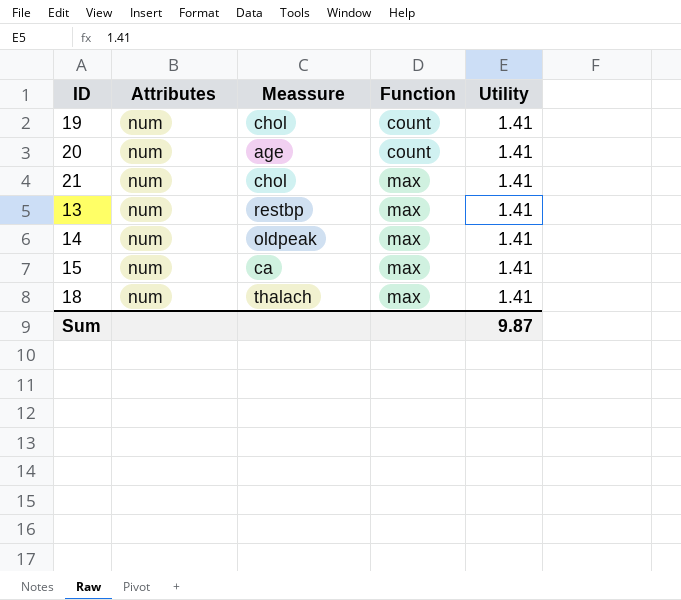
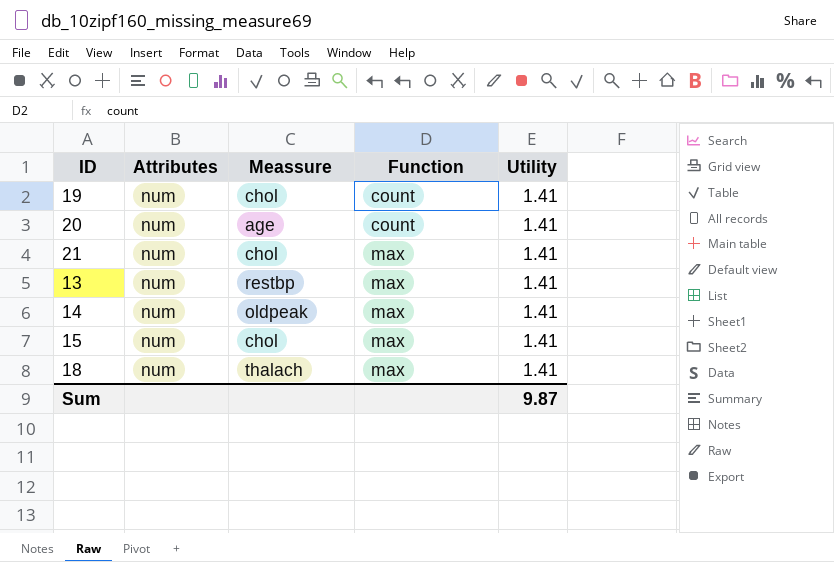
15 | Meassure: ca -> chol

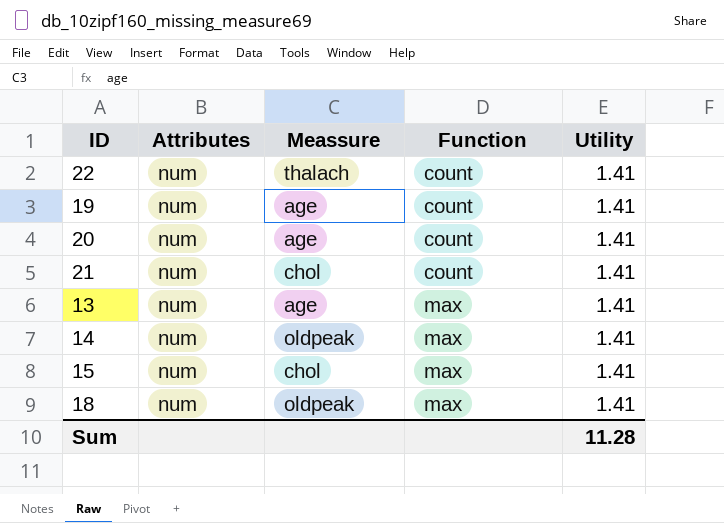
row 22: none -> num | thalach | count | 1.41
19 | Meassure: chol -> age
21 | Function: max -> count
13 | Meassure: restbp -> age
18 | Meassure: thalach -> oldpeak
Sum | Utility: 9.87 -> 11.28

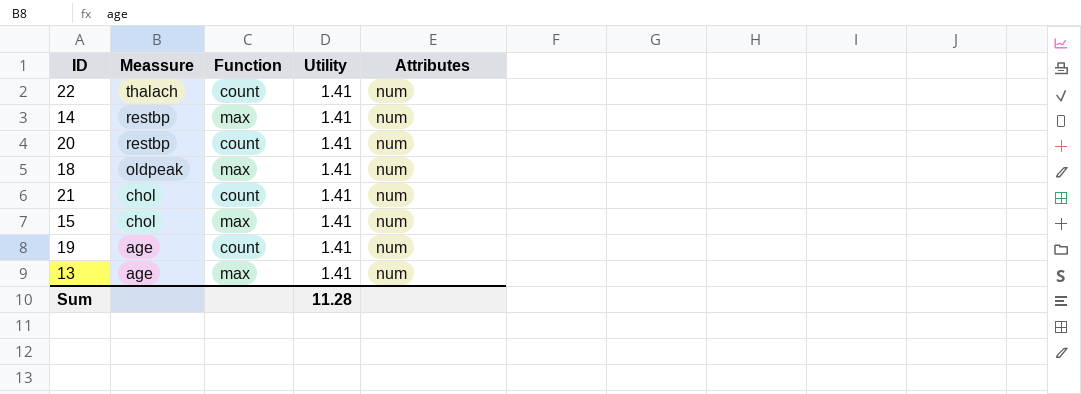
row order: Function ascending -> Meassure descending
column Attributes | position: 2 -> 5
14 | Meassure: oldpeak -> restbp
20 | Meassure: age -> restbp

